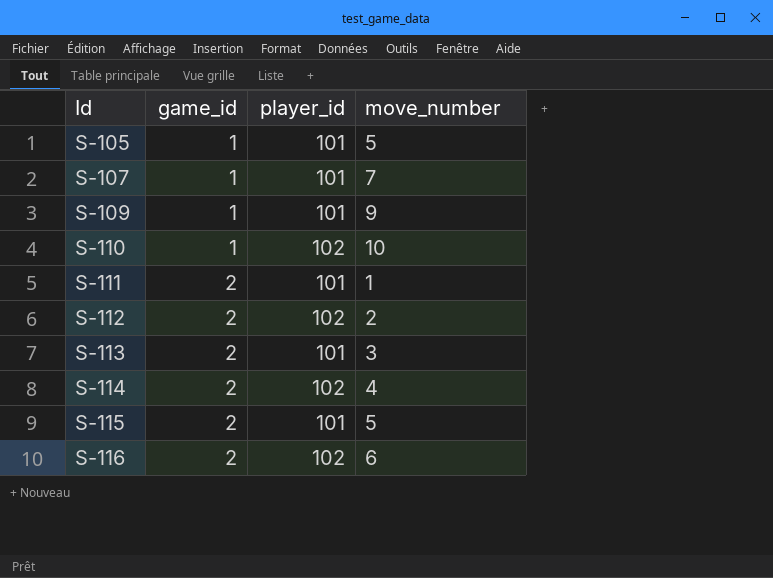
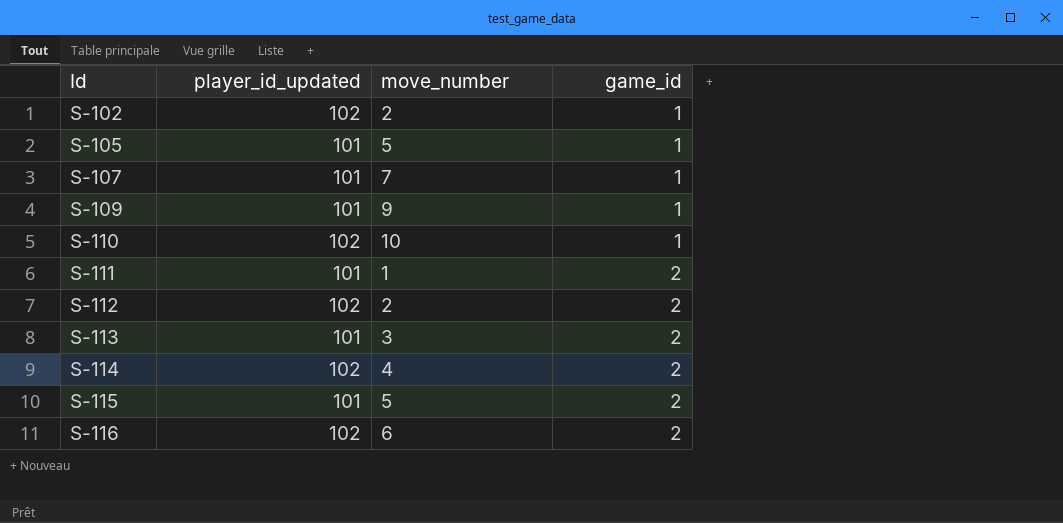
column name: player_id -> player_id_updated
column game_id | position: 2 -> 4
row S-102: none -> 102 | 2 | 1

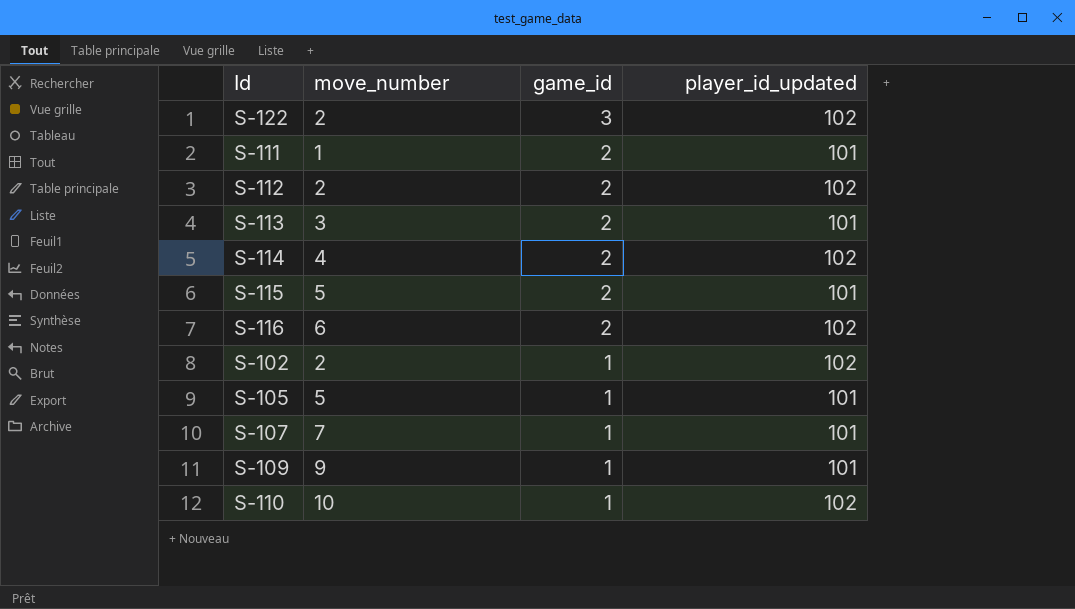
row order: Id ascending -> game_id descending
column player_id_updated | position: 2 -> 4
row S-122: none -> 2 | 3 | 102

